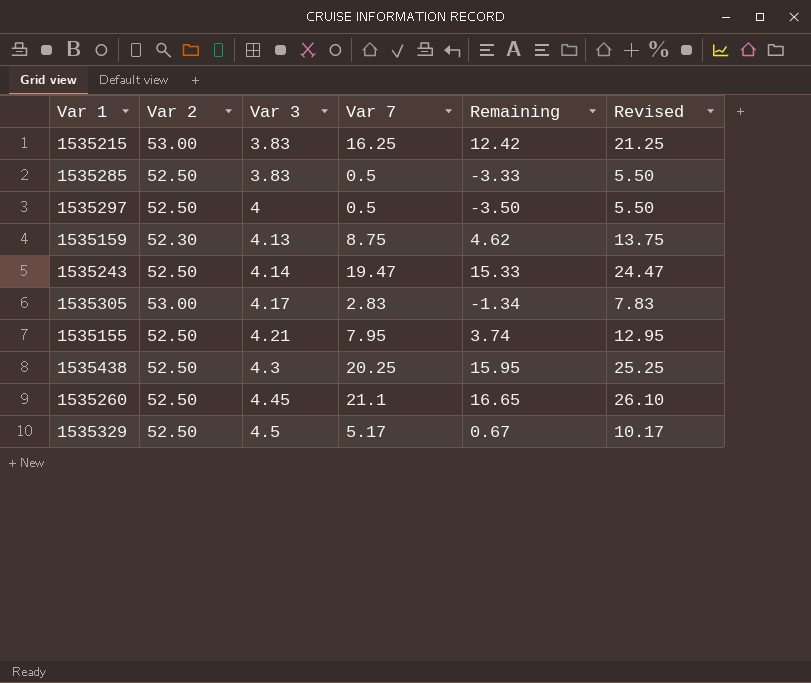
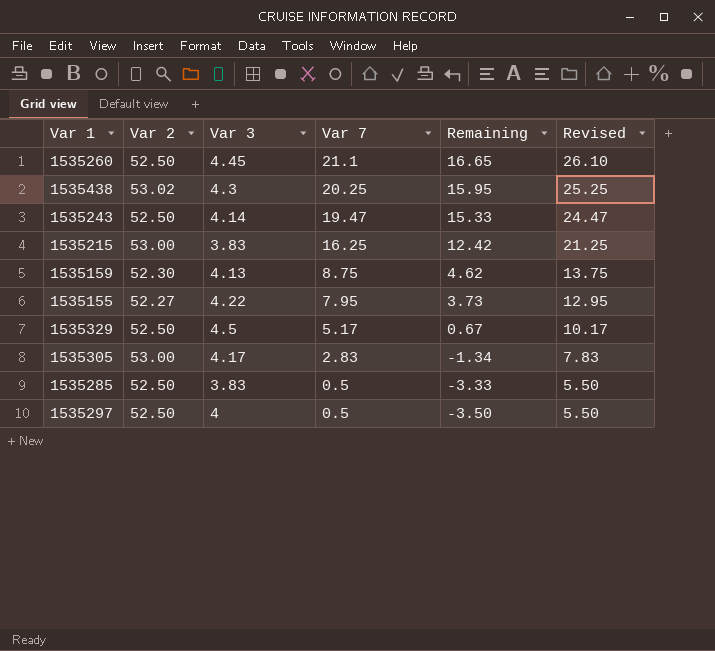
row order: Var 3 ascending -> Var 7 descending
1535438 | Var 2: 52.50 -> 53.02
1535155 | Var 2: 52.50 -> 52.27
1535155 | Var 3: 4.21 -> 4.22
1535155 | Remaining: 3.74 -> 3.73

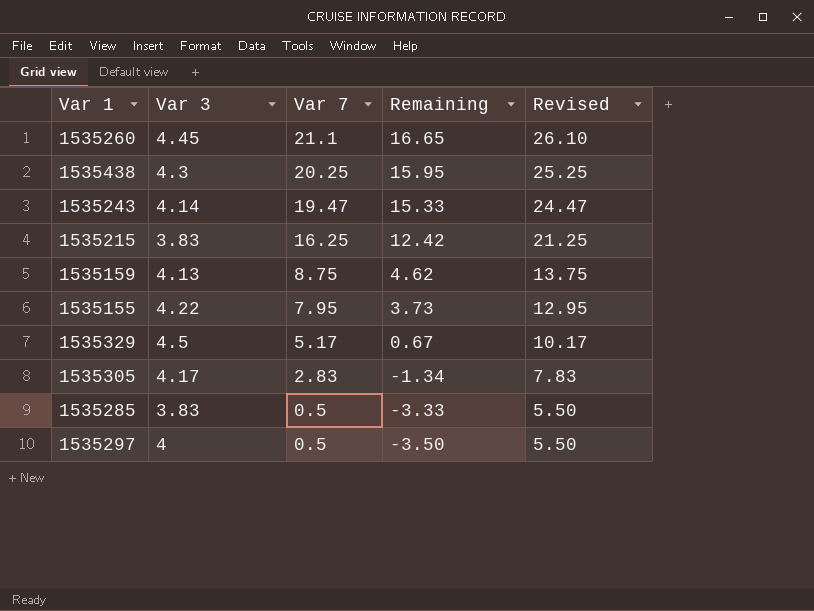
column Var 2 | position: 2 -> none

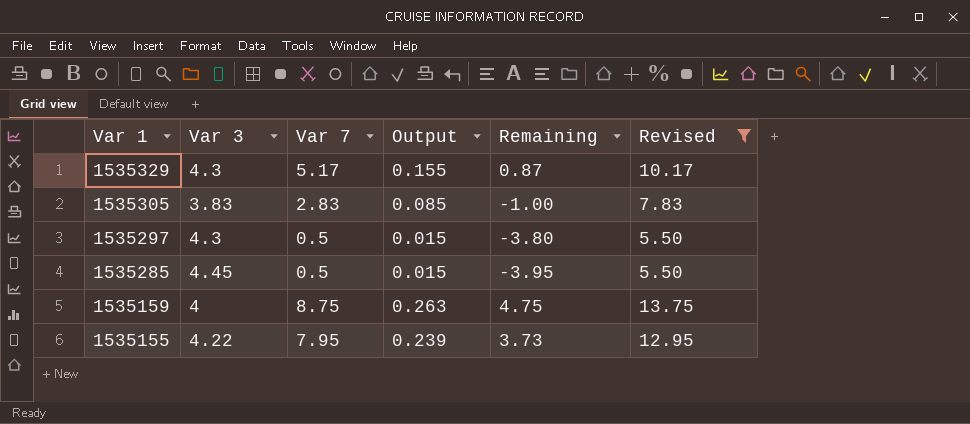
filter: none -> Revised <= 13.75
row order: Var 7 descending -> Var 1 descending
column Output | formula: none -> [Var 7] * 0.03
1535329 | Var 3: 4.5 -> 4.3
1535329 | Remaining: 0.67 -> 0.87
1535305 | Var 3: 4.17 -> 3.83
1535305 | Remaining: -1.34 -> -1.00
1535297 | Var 3: 4 -> 4.3
1535297 | Remaining: -3.50 -> -3.80
1535285 | Var 3: 3.83 -> 4.45
1535285 | Remaining: -3.33 -> -3.95
1535159 | Var 3: 4.13 -> 4
1535159 | Remaining: 4.62 -> 4.75

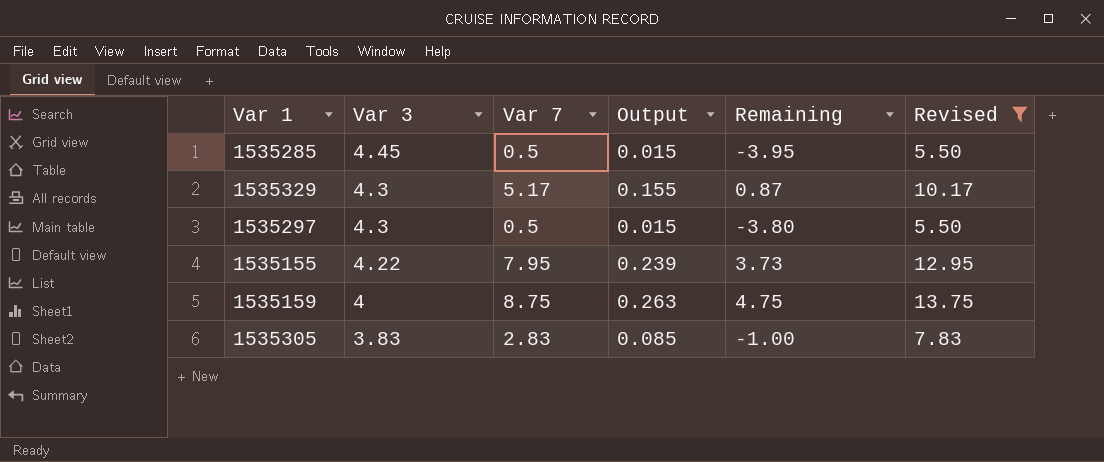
row order: Var 1 descending -> Var 3 descending

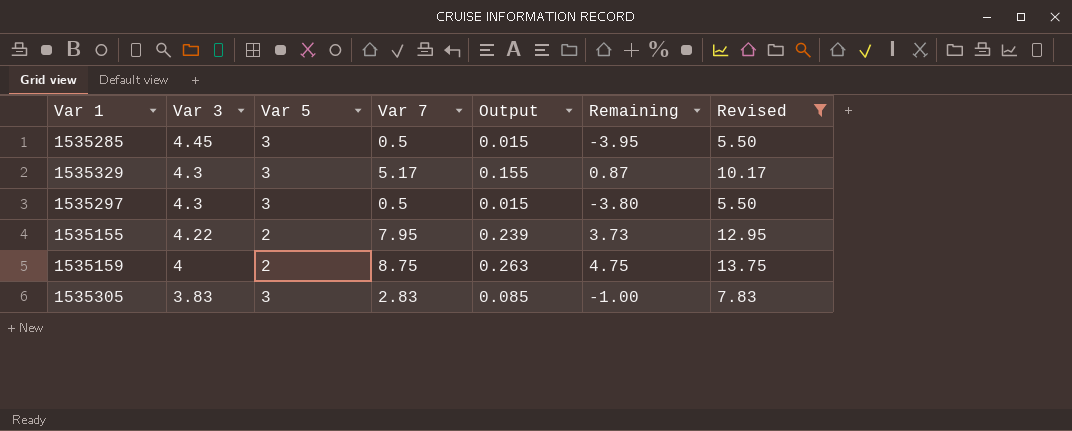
column Var 5 | position: none -> 3

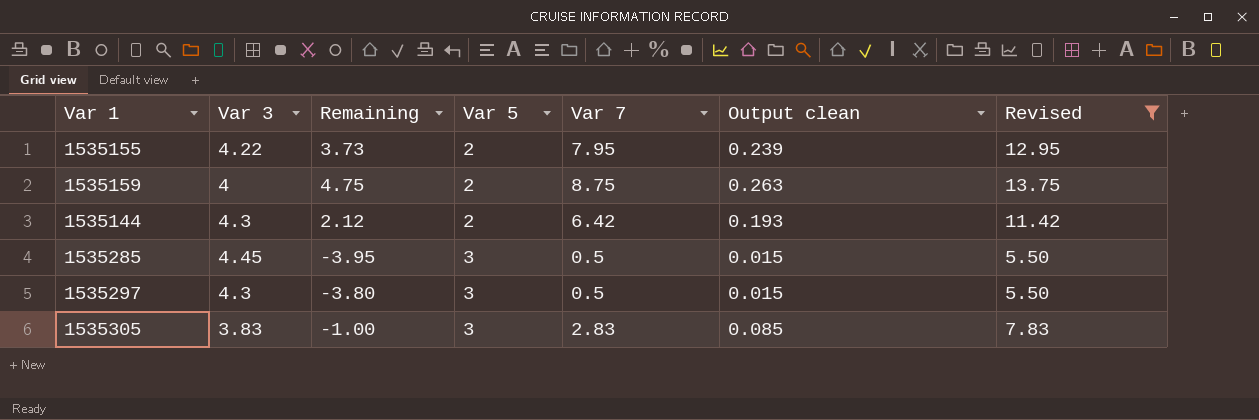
row order: Var 3 descending -> Var 5 ascending
column Remaining | position: 6 -> 3
column name: Output -> Output clean
row 1535329: 4.3 | 3 | 5.17 | 0.155 | 0.87 | 10.17 -> none
row 1535144: none -> 4.3 | 2.12 | 2 | 6.42 | 0.193 | 11.42

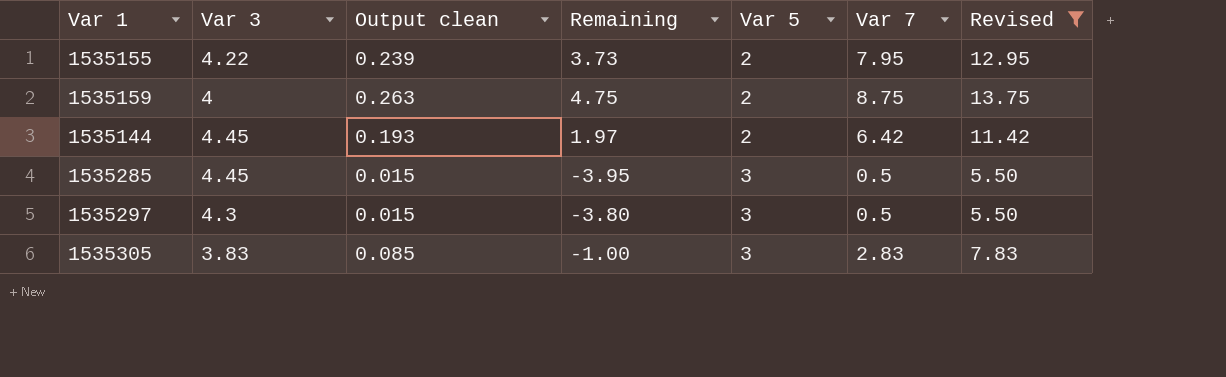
column Output clean | position: 6 -> 3
1535144 | Var 3: 4.3 -> 4.45
1535144 | Remaining: 2.12 -> 1.97

